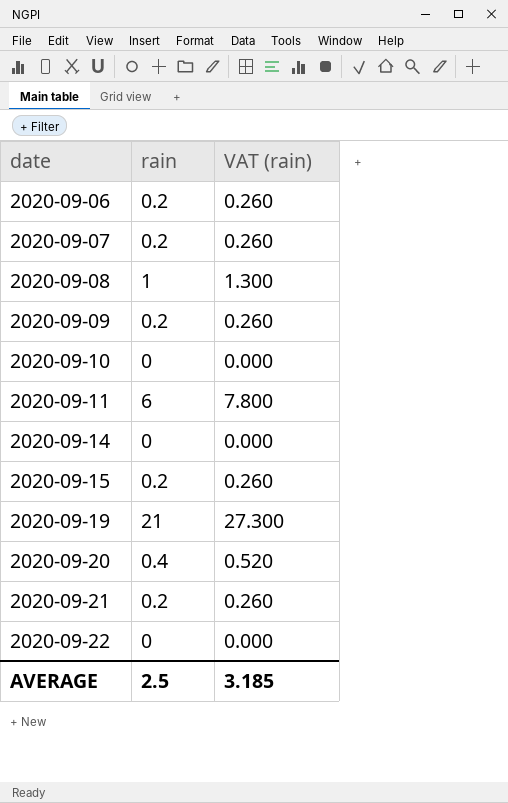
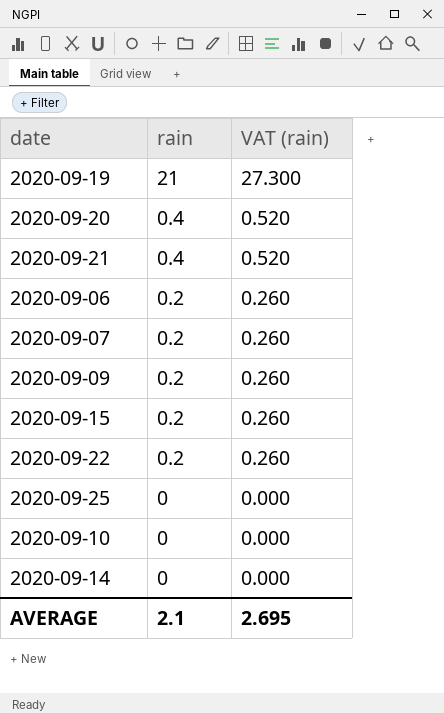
row order: date ascending -> rain descending
row 2020-09-08: 1 | 1.300 -> none
row 2020-09-11: 6 | 7.800 -> none
2020-09-21 | rain: 0.2 -> 0.4
2020-09-21 | VAT (rain): 0.260 -> 0.520
2020-09-22 | rain: 0 -> 0.2
2020-09-22 | VAT (rain): 0.000 -> 0.260
row 2020-09-25: none -> 0 | 0.000
AVERAGE | rain: 2.5 -> 2.1
AVERAGE | VAT (rain): 3.185 -> 2.695

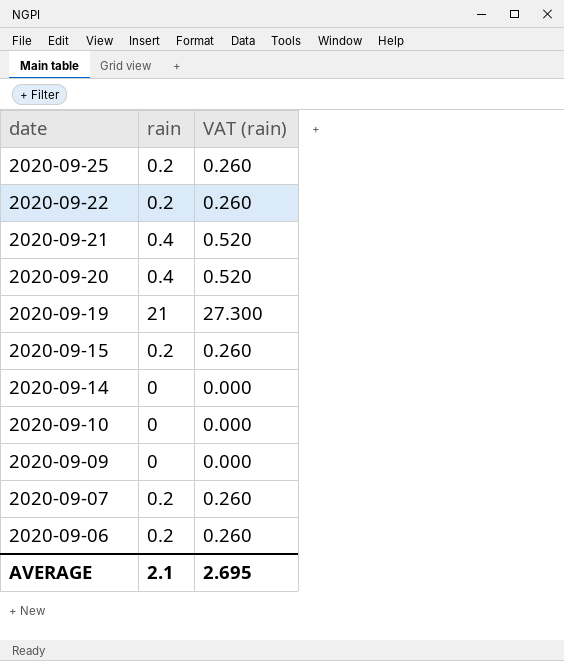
row order: rain descending -> date descending
2020-09-25 | rain: 0 -> 0.2
2020-09-25 | VAT (rain): 0.000 -> 0.260
2020-09-09 | rain: 0.2 -> 0
2020-09-09 | VAT (rain): 0.260 -> 0.000

